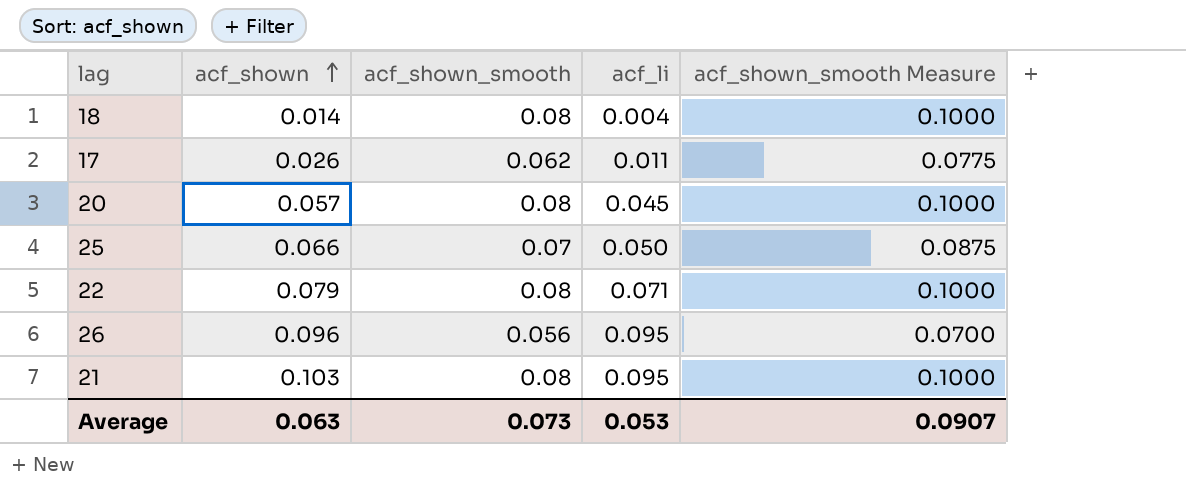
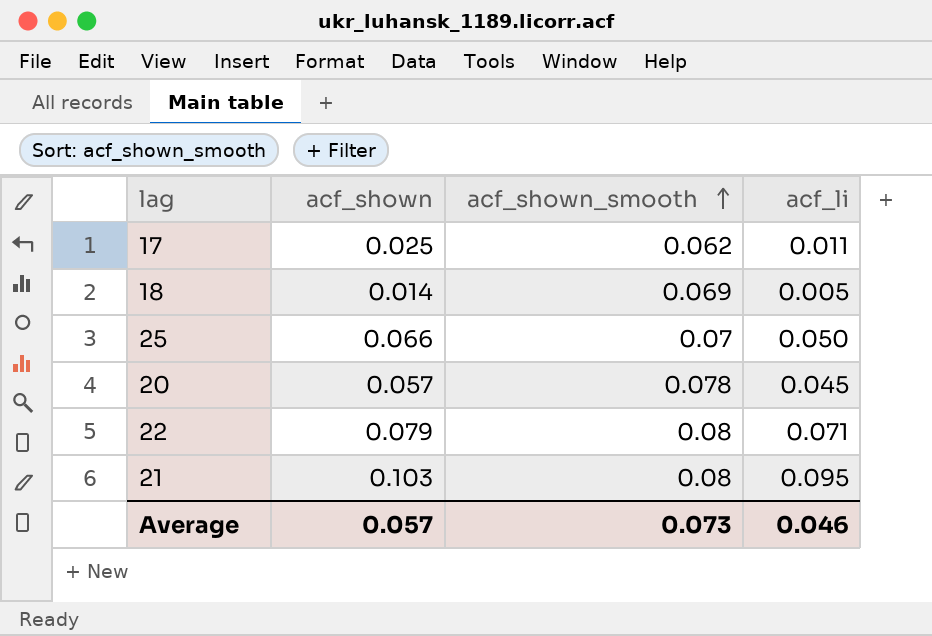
row order: acf_shown ascending -> acf_shown_smooth ascending
column acf_shown_smooth Measure | formula: [acf_shown_smooth] * 1.25 -> none
row 26: 0.096 | 0.056 | 0.095 | 0.0700 -> none
17 | acf_shown: 0.026 -> 0.025
18 | acf_shown_smooth: 0.08 -> 0.069
18 | acf_li: 0.004 -> 0.005
20 | acf_shown_smooth: 0.08 -> 0.078
Average | acf_shown: 0.063 -> 0.057
Average | acf_li: 0.053 -> 0.046

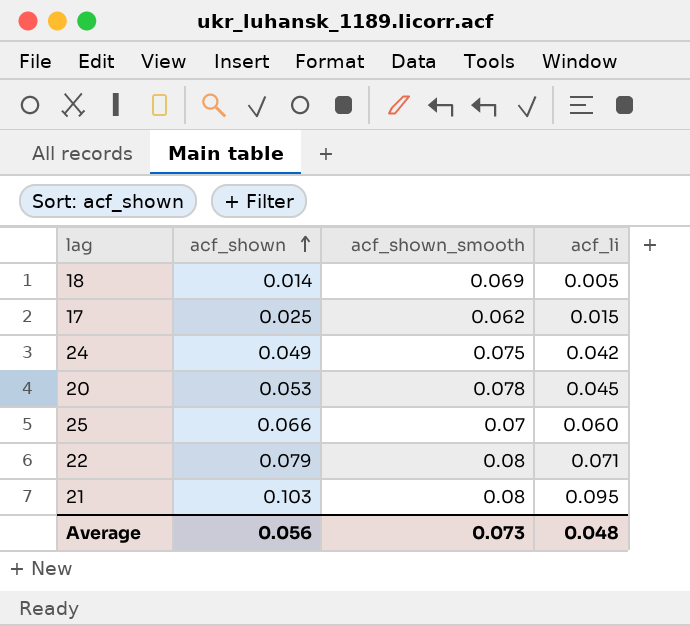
row order: acf_shown_smooth ascending -> acf_shown ascending
17 | acf_li: 0.011 -> 0.015
row 24: none -> 0.049 | 0.075 | 0.042
20 | acf_shown: 0.057 -> 0.053
25 | acf_li: 0.050 -> 0.060
Average | acf_shown: 0.057 -> 0.056
Average | acf_li: 0.046 -> 0.048

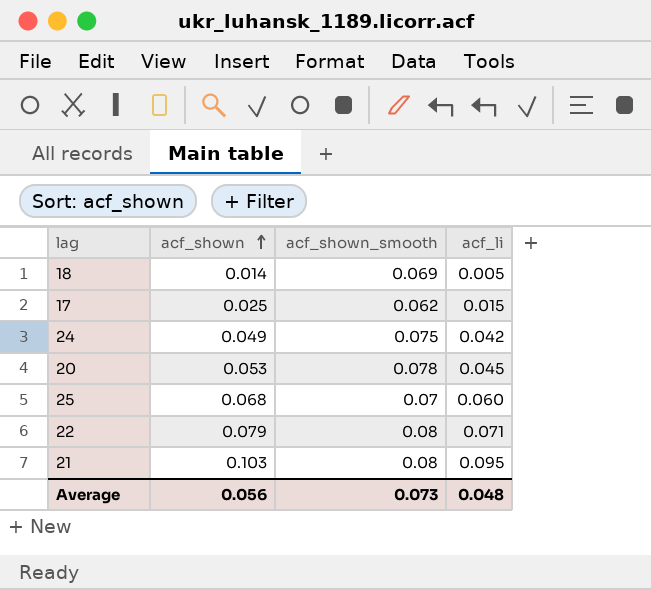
25 | acf_shown: 0.066 -> 0.068

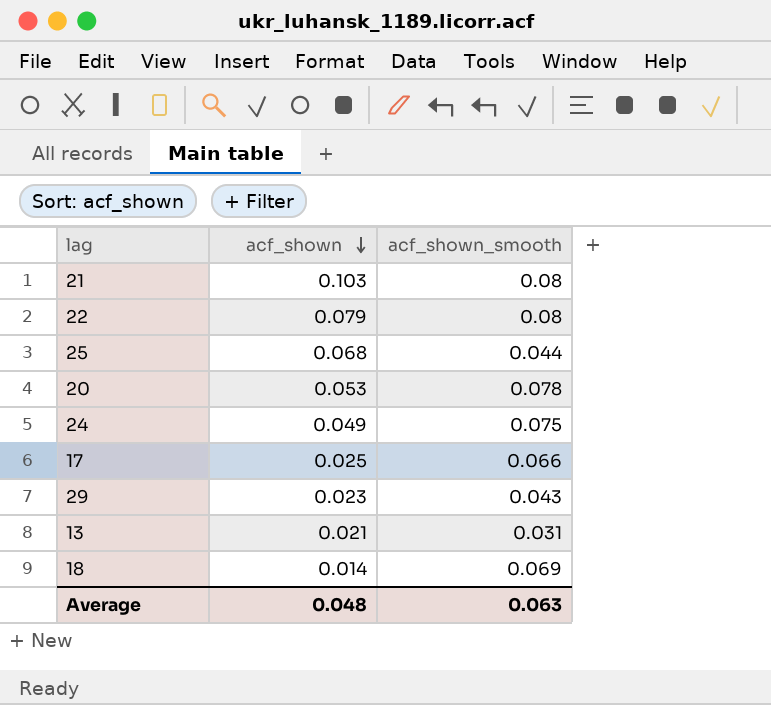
row order: acf_shown ascending -> acf_shown descending
column acf_li | position: 4 -> none
25 | acf_shown_smooth: 0.07 -> 0.044
17 | acf_shown_smooth: 0.062 -> 0.066
row 29: none -> 0.023 | 0.043
row 13: none -> 0.021 | 0.031
Average | acf_shown: 0.056 -> 0.048
Average | acf_shown_smooth: 0.073 -> 0.063

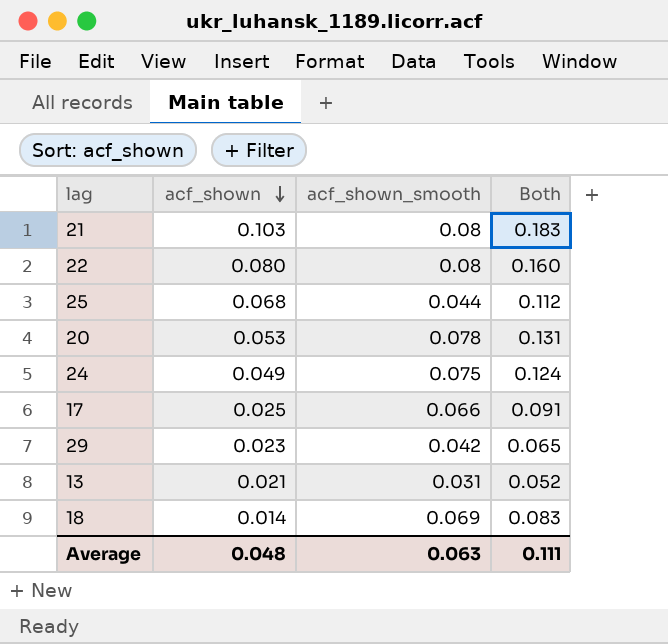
column Both | formula: none -> [acf_shown] + [acf_shown_smooth]
22 | acf_shown: 0.079 -> 0.080
29 | acf_shown_smooth: 0.043 -> 0.042

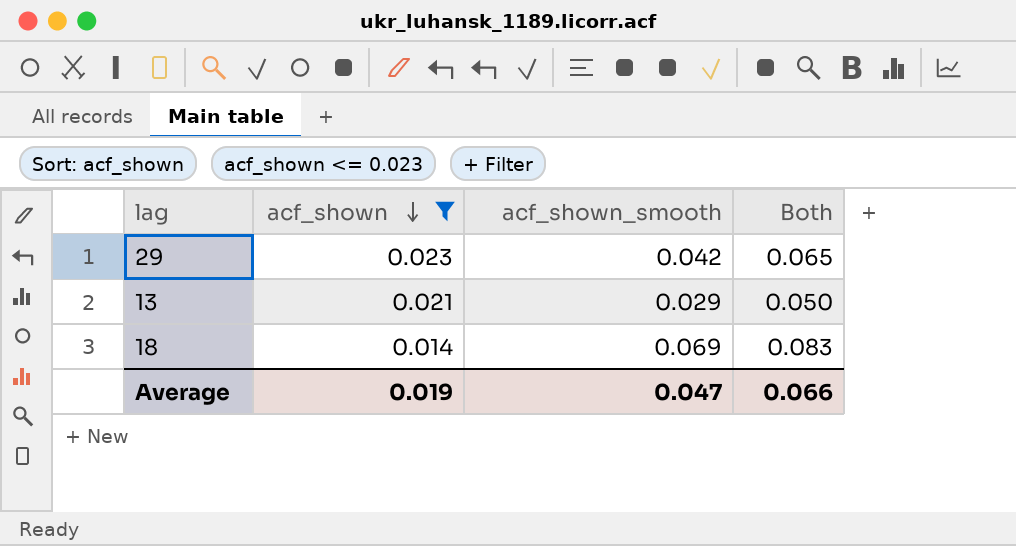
filter: none -> acf_shown <= 0.023
13 | acf_shown_smooth: 0.031 -> 0.029
13 | Both: 0.052 -> 0.050
Average | acf_shown: 0.048 -> 0.019
Average | acf_shown_smooth: 0.063 -> 0.047
Average | Both: 0.111 -> 0.066

